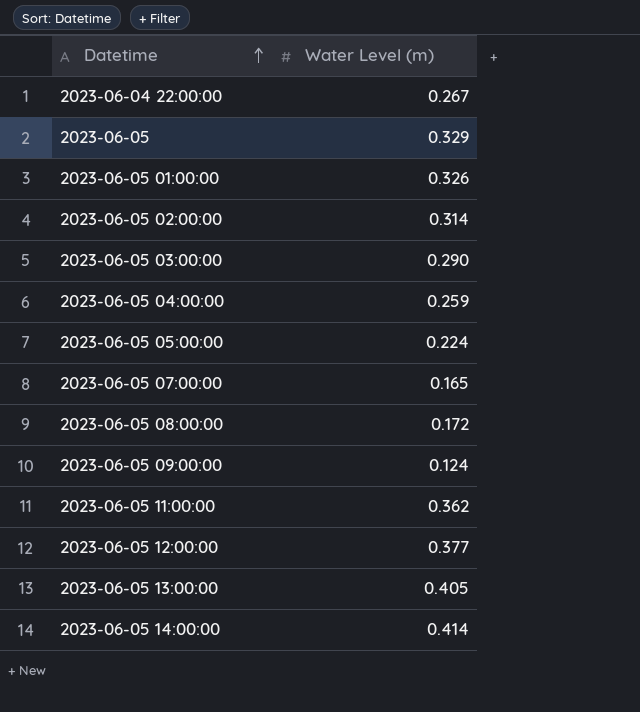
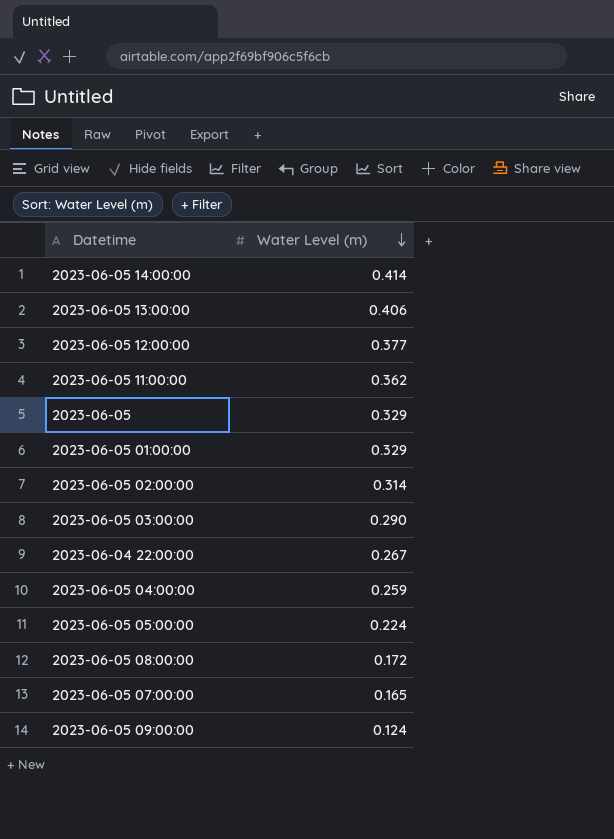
row order: Datetime ascending -> Water Level (m) descending
2023-06-05 13:00:00 | Water Level (m): 0.405 -> 0.406
2023-06-05 01:00:00 | Water Level (m): 0.326 -> 0.329

